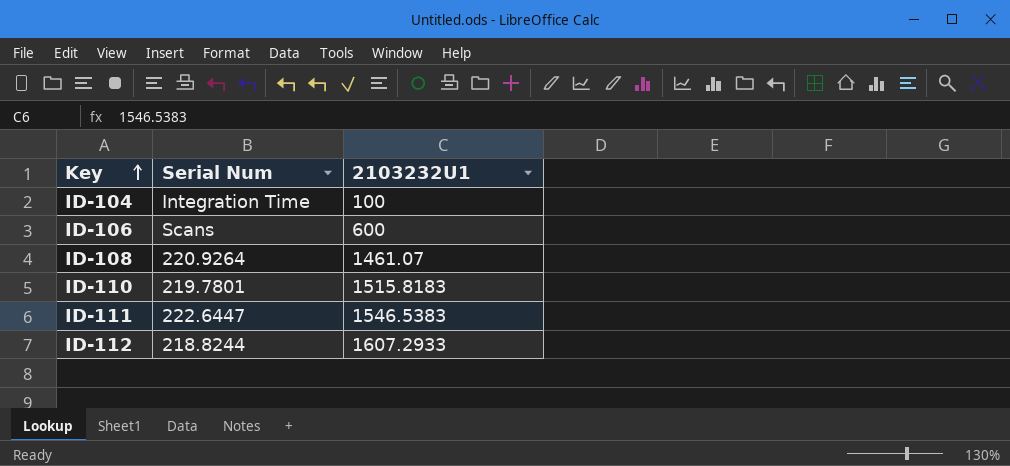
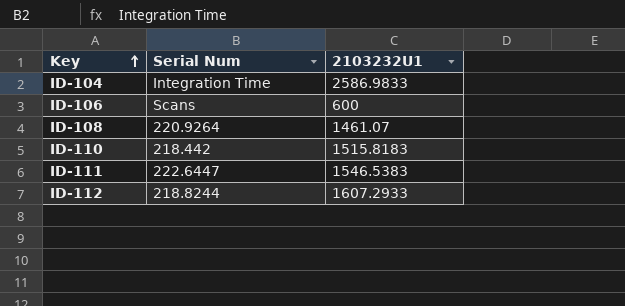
ID-104 | 2103232U1: 100 -> 2586.9833
ID-110 | Serial Num: 219.7801 -> 218.442

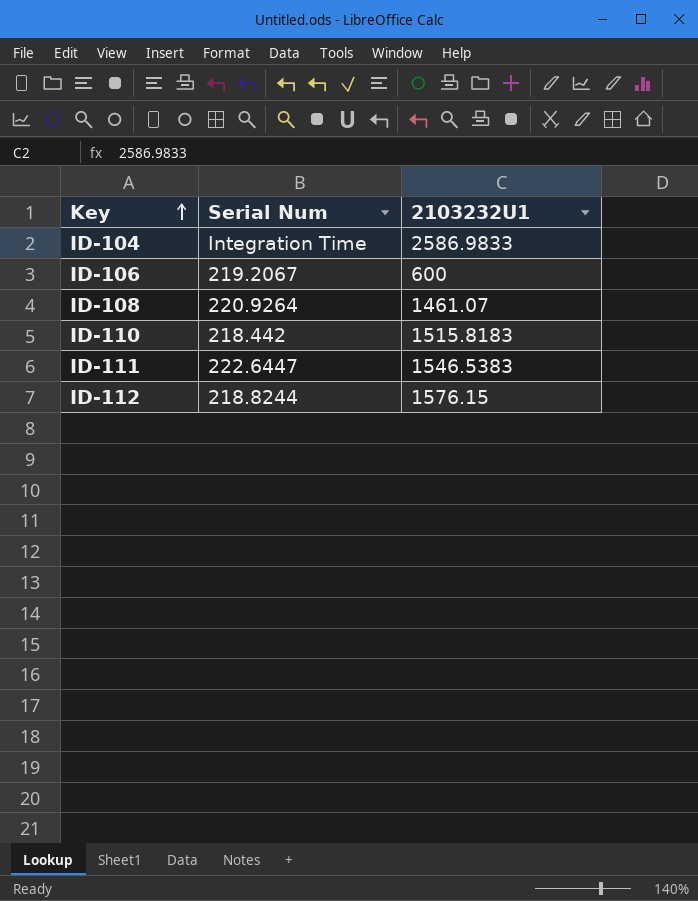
ID-106 | Serial Num: Scans -> 219.2067
ID-112 | 2103232U1: 1607.2933 -> 1576.15

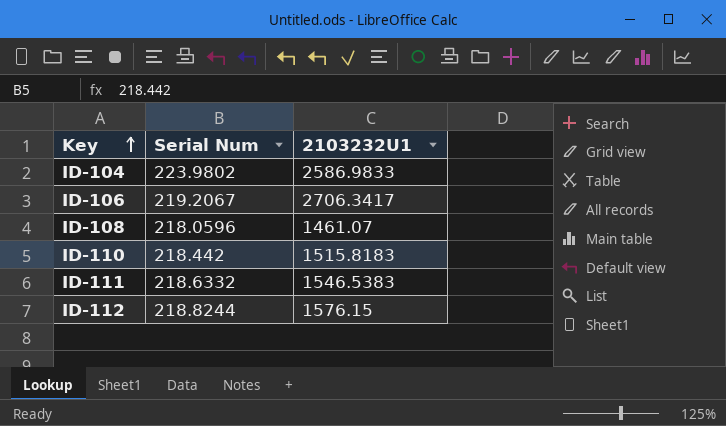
ID-104 | Serial Num: Integration Time -> 223.9802
ID-106 | 2103232U1: 600 -> 2706.3417
ID-108 | Serial Num: 220.9264 -> 218.0596
ID-111 | Serial Num: 222.6447 -> 218.6332

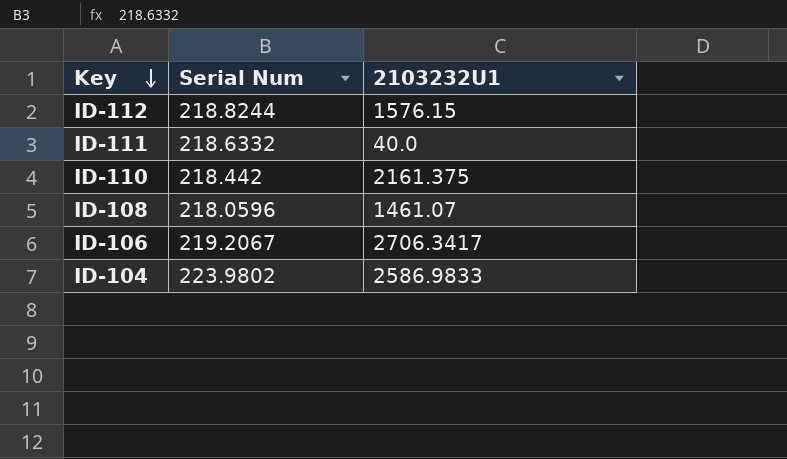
row order: Key ascending -> Key descending
ID-111 | 2103232U1: 1546.5383 -> 40.0
ID-110 | 2103232U1: 1515.8183 -> 2161.375

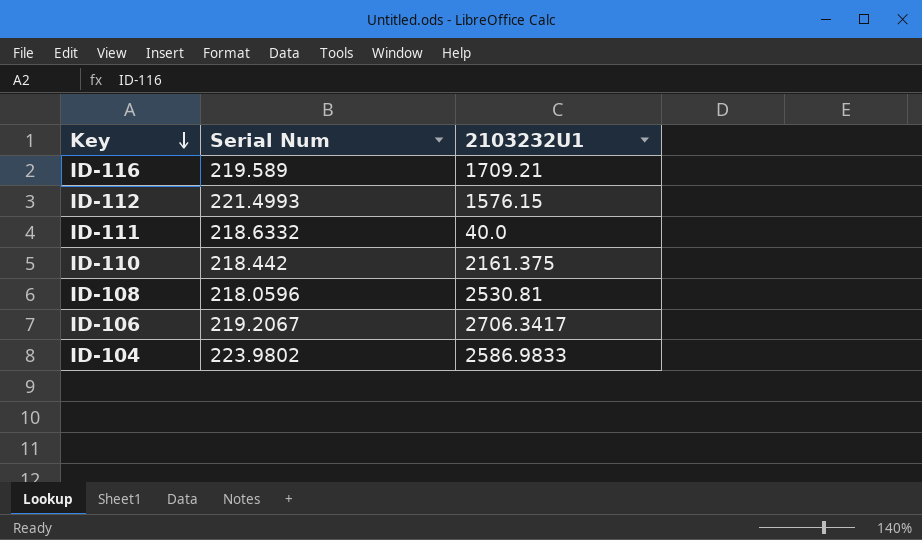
row ID-116: none -> 219.589 | 1709.21
ID-112 | Serial Num: 218.8244 -> 221.4993
ID-108 | 2103232U1: 1461.07 -> 2530.81

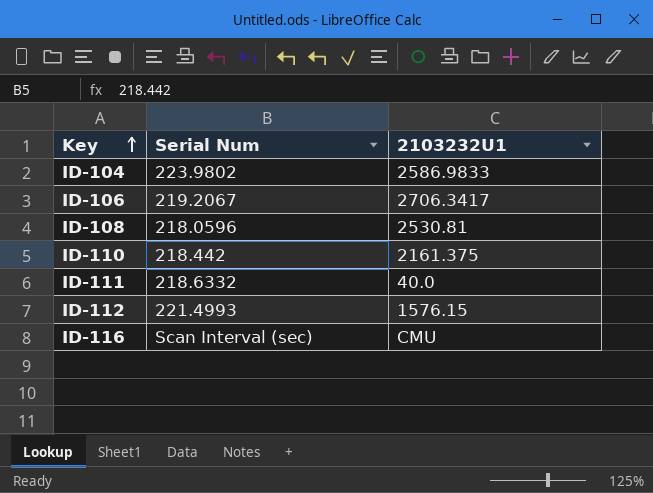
row order: Key descending -> Key ascending
ID-116 | Serial Num: 219.589 -> Scan Interval (sec)
ID-116 | 2103232U1: 1709.21 -> CMU

